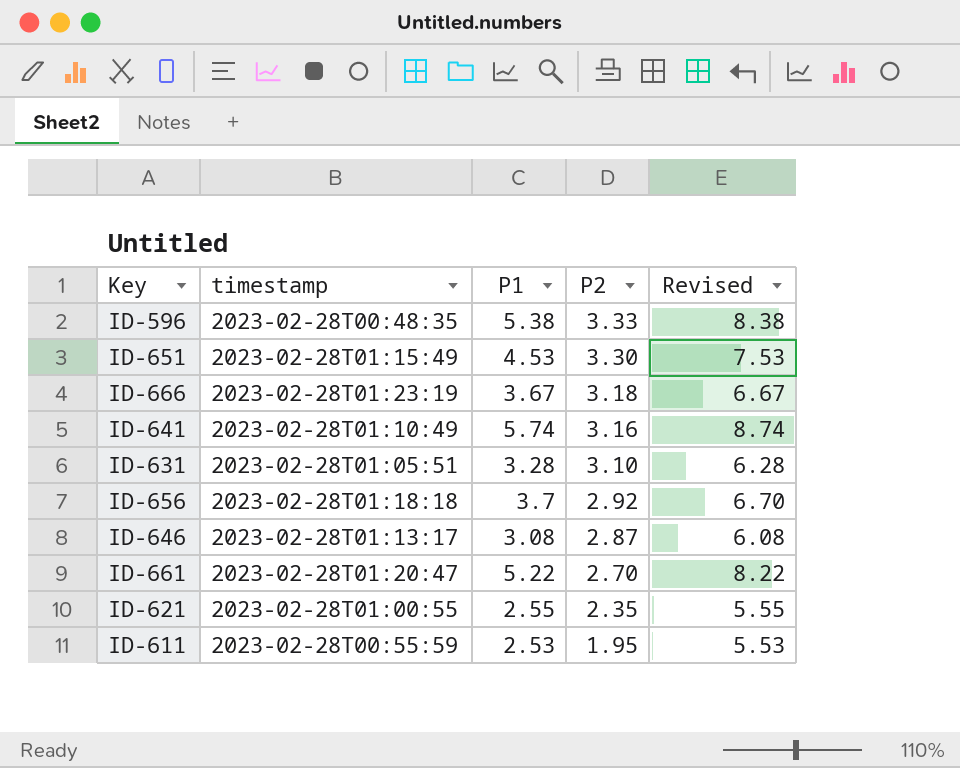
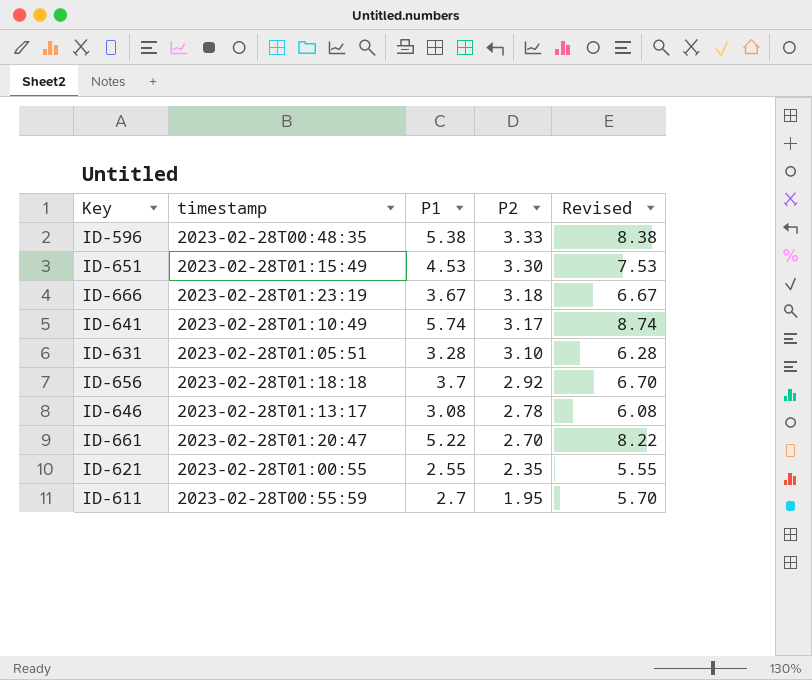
ID-641 | P2: 3.16 -> 3.17
ID-646 | P2: 2.87 -> 2.78
ID-611 | P1: 2.53 -> 2.7
ID-611 | Revised: 5.53 -> 5.70

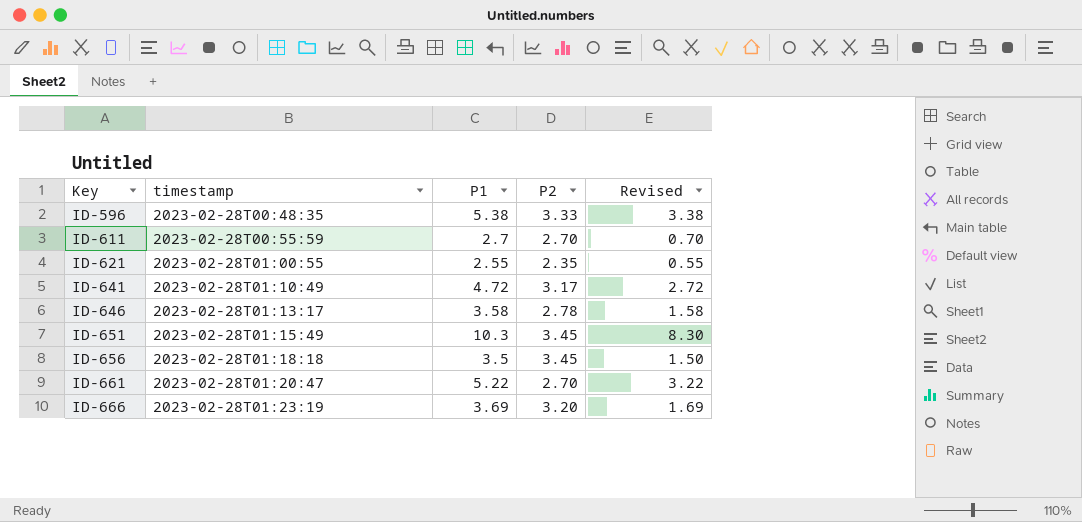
row order: P2 descending -> Key ascending
column Revised | formula: [P1] + 3 -> [P1] - 2
row ID-631: 2023-02-28T01:05:51 | 3.28 | 3.10 | 6.28 -> none
ID-611 | P2: 1.95 -> 2.70
ID-641 | P1: 5.74 -> 4.72
ID-646 | P1: 3.08 -> 3.58
ID-651 | P1: 4.53 -> 10.3
ID-651 | P2: 3.30 -> 3.45
ID-656 | P1: 3.7 -> 3.5
ID-656 | P2: 2.92 -> 3.45
ID-666 | P1: 3.67 -> 3.69
ID-666 | P2: 3.18 -> 3.20

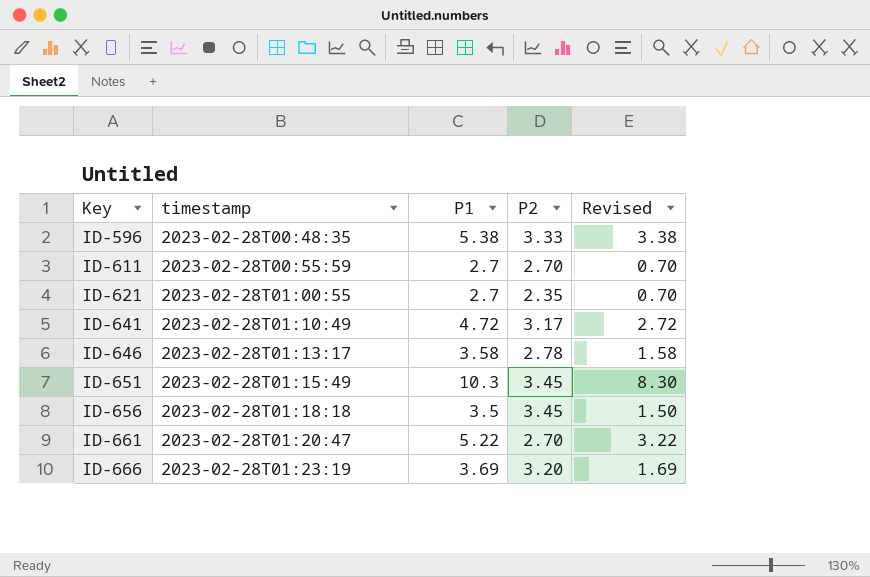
ID-621 | P1: 2.55 -> 2.7
ID-621 | Revised: 0.55 -> 0.70

